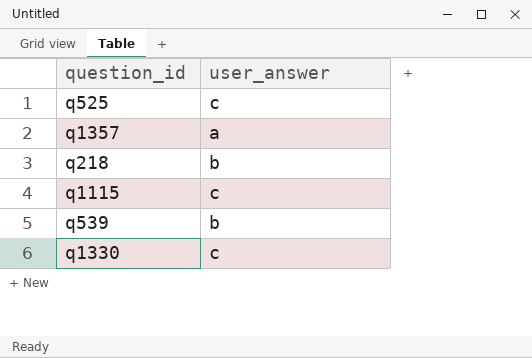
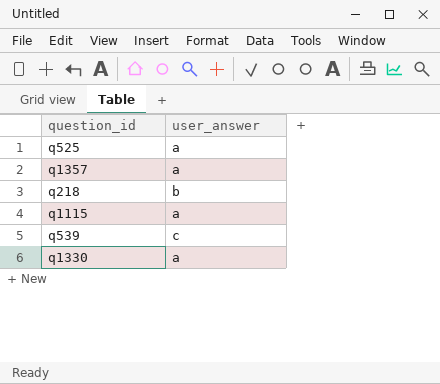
q525 | user_answer: c -> a
q1115 | user_answer: c -> a
q539 | user_answer: b -> c
q1330 | user_answer: c -> a

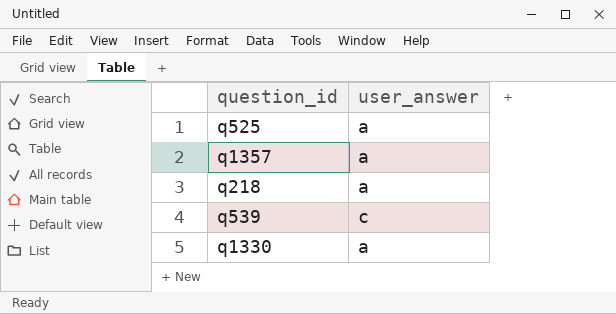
row q1115: a -> none
q218 | user_answer: b -> a

